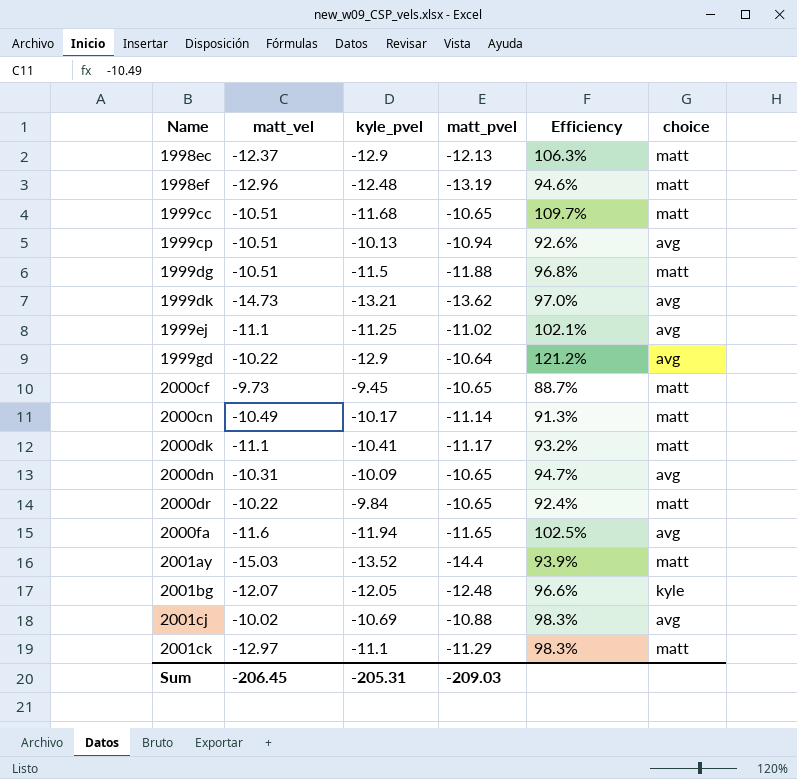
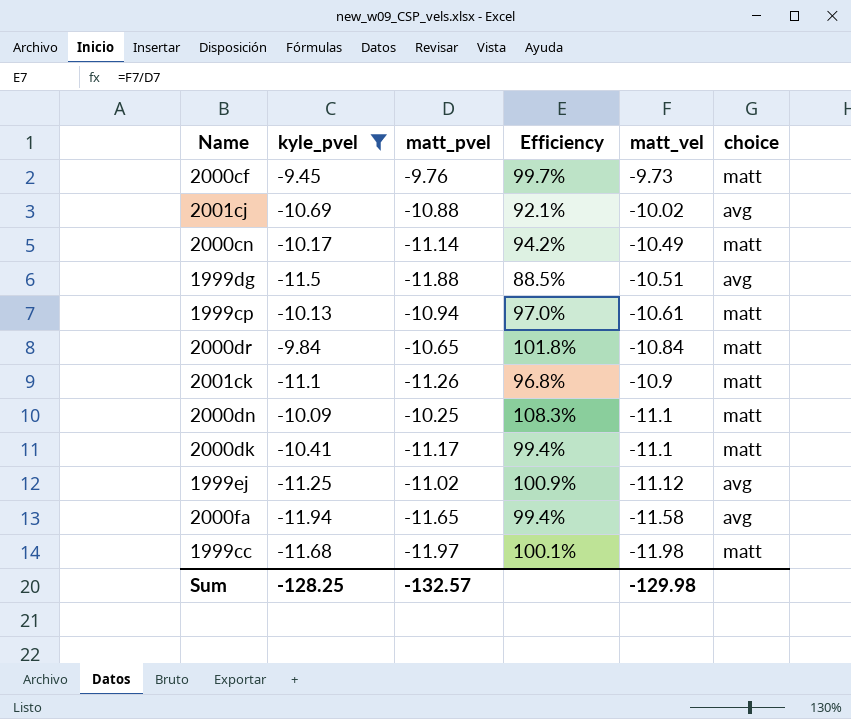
filter: none -> kyle_pvel >= -11.94
row order: Name ascending -> matt_vel descending
column Efficiency | formula: [kyle_pvel] / [matt_pvel] -> [matt_vel] / [matt_pvel]
column matt_vel | position: 2 -> 5
2000cf | matt_pvel: -10.65 -> -9.76
1999dg | choice: matt -> avg
1999cp | matt_vel: -10.51 -> -10.61
1999cp | choice: avg -> matt
2000dr | matt_vel: -10.22 -> -10.84
2001ck | matt_pvel: -11.29 -> -11.26
2001ck | matt_vel: -12.97 -> -10.9
2000dn | matt_pvel: -10.65 -> -10.25
2000dn | matt_vel: -10.31 -> -11.1
2000dn | choice: avg -> matt
1999ej | matt_vel: -11.1 -> -11.12
2000fa | matt_vel: -11.6 -> -11.58
1999cc | matt_pvel: -10.65 -> -11.97
1999cc | matt_vel: -10.51 -> -11.98
Sum | kyle_pvel: -205.31 -> -128.25
Sum | matt_pvel: -209.03 -> -132.57
Sum | matt_vel: -206.45 -> -129.98

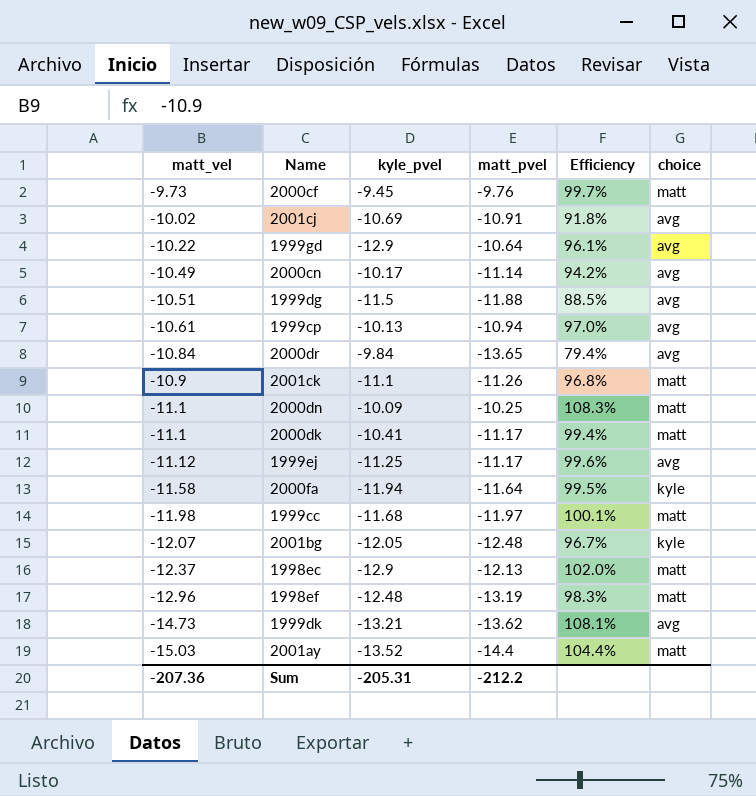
filter: kyle_pvel >= -11.94 -> none
column matt_vel | position: 5 -> 1
2001cj | matt_pvel: -10.88 -> -10.91
2001cj | Efficiency: 92.1% -> 91.8%
2000cn | choice: matt -> avg
1999cp | choice: matt -> avg
2000dr | matt_pvel: -10.65 -> -13.65
2000dr | Efficiency: 101.8% -> 79.4%
2000dr | choice: matt -> avg
1999ej | matt_pvel: -11.02 -> -11.17
1999ej | Efficiency: 100.9% -> 99.6%
2000fa | matt_pvel: -11.65 -> -11.64
2000fa | Efficiency: 99.4% -> 99.5%
2000fa | choice: avg -> kyle
Sum | matt_vel: -129.98 -> -207.36
Sum | kyle_pvel: -128.25 -> -205.31
Sum | matt_pvel: -132.57 -> -212.2

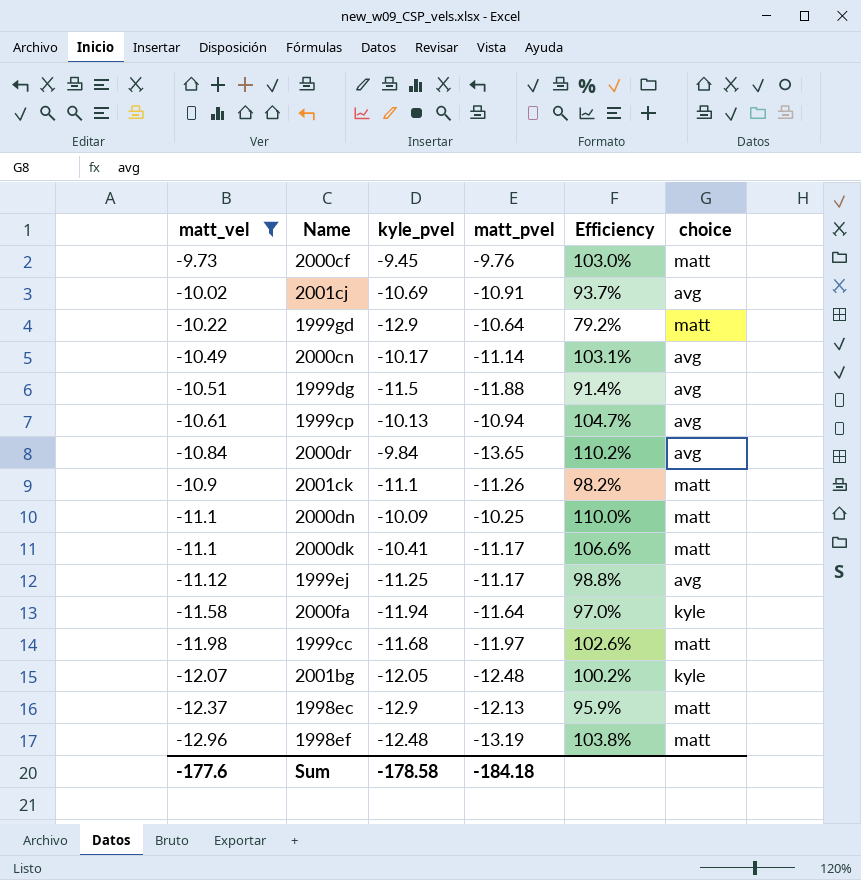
filter: none -> matt_vel >= -12.96
column Efficiency | formula: [matt_vel] / [matt_pvel] -> [matt_vel] / [kyle_pvel]
1999gd | choice: avg -> matt
Sum | matt_vel: -207.36 -> -177.6
Sum | kyle_pvel: -205.31 -> -178.58
Sum | matt_pvel: -212.2 -> -184.18

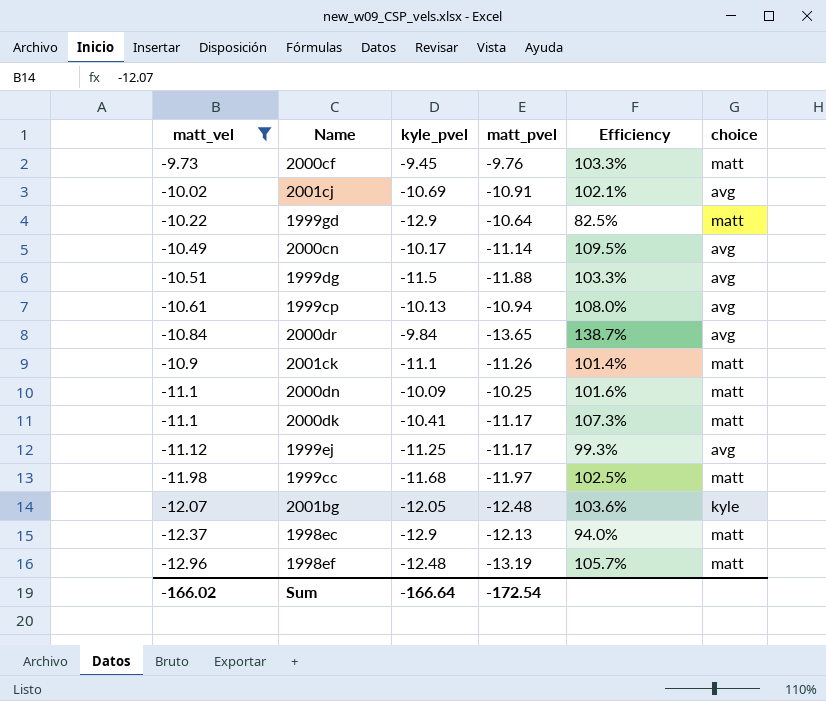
column Efficiency | formula: [matt_vel] / [kyle_pvel] -> [matt_pvel] / [kyle_pvel]
row 2000fa: -11.58 | -11.94 | -11.64 | 97.0% | kyle -> none
Sum | matt_vel: -177.6 -> -166.02
Sum | kyle_pvel: -178.58 -> -166.64
Sum | matt_pvel: -184.18 -> -172.54

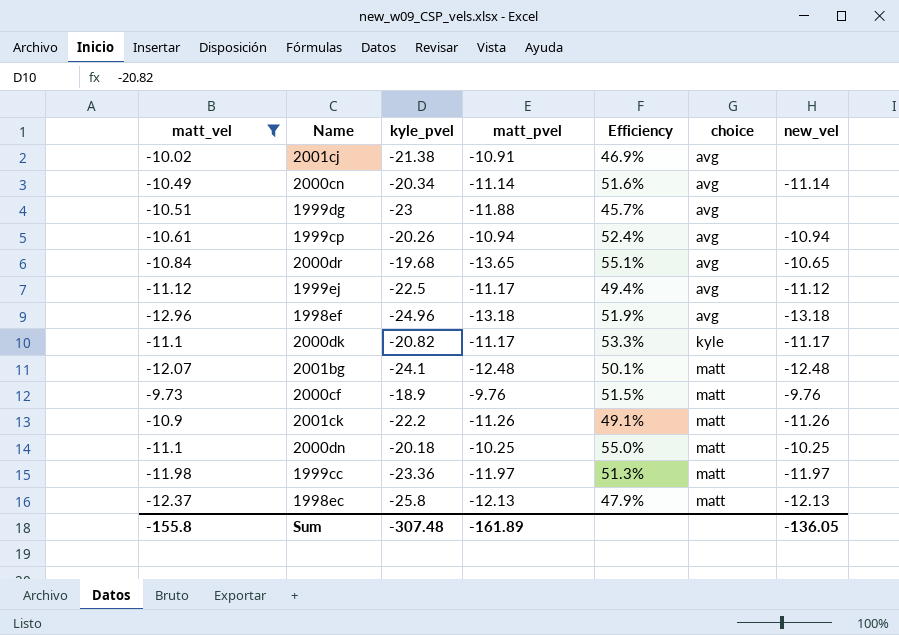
row order: matt_vel descending -> choice ascending
column Efficiency | formula: [matt_pvel] / [kyle_pvel] -> [matt_vel] / [kyle_pvel]
column new_vel | position: none -> 7
row 1999gd: -10.22 | -12.9 | -10.64 | 82.5% | matt -> none
2001cj | kyle_pvel: -10.69 -> -21.38
2000cn | kyle_pvel: -10.17 -> -20.34
1999dg | kyle_pvel: -11.5 -> -23
1999cp | kyle_pvel: -10.13 -> -20.26
2000dr | kyle_pvel: -9.84 -> -19.68
1999ej | kyle_pvel: -11.25 -> -22.5
1998ef | kyle_pvel: -12.48 -> -24.96
1998ef | matt_pvel: -13.19 -> -13.18
1998ef | choice: matt -> avg
2000dk | kyle_pvel: -10.41 -> -20.82
2000dk | choice: matt -> kyle
2001bg | kyle_pvel: -12.05 -> -24.1
2001bg | choice: kyle -> matt
2000cf | kyle_pvel: -9.45 -> -18.9
2001ck | kyle_pvel: -11.1 -> -22.2
2000dn | kyle_pvel: -10.09 -> -20.18
1999cc | kyle_pvel: -11.68 -> -23.36
1998ec | kyle_pvel: -12.9 -> -25.8
Sum | matt_vel: -166.02 -> -155.8
Sum | kyle_pvel: -166.64 -> -307.48
Sum | matt_pvel: -172.54 -> -161.89

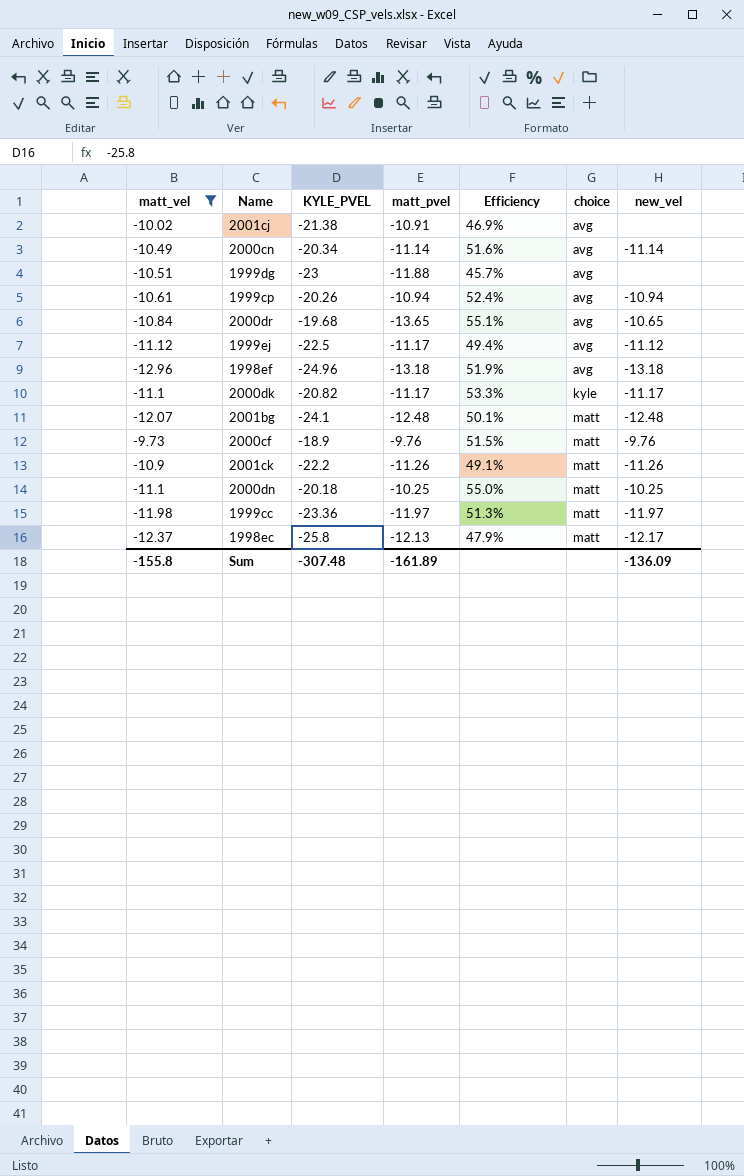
column name: kyle_pvel -> KYLE_PVEL
1998ec | new_vel: -12.13 -> -12.17
Sum | new_vel: -136.05 -> -136.09

